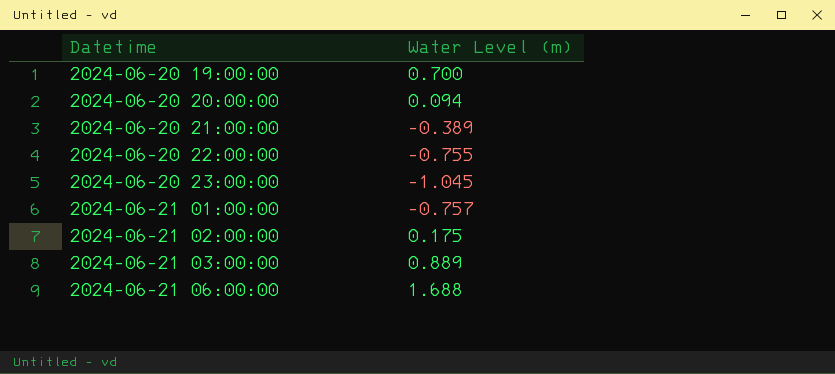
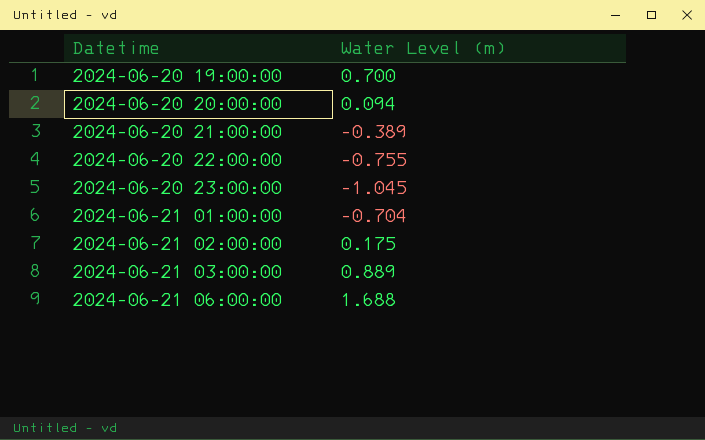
2024-06-21 01:00:00 | Water Level (m): -0.757 -> -0.704

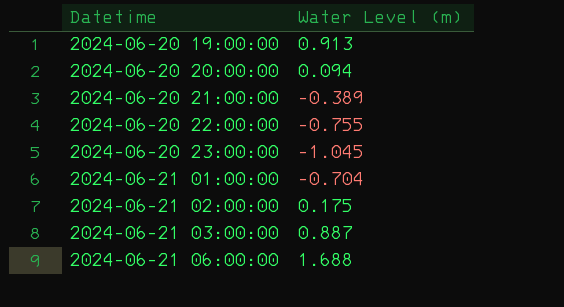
2024-06-20 19:00:00 | Water Level (m): 0.700 -> 0.913
2024-06-21 03:00:00 | Water Level (m): 0.889 -> 0.887

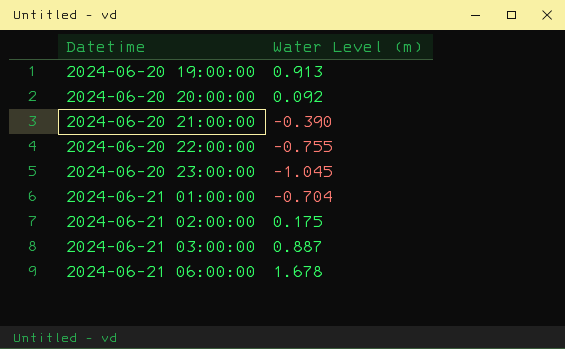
2024-06-20 20:00:00 | Water Level (m): 0.094 -> 0.092
2024-06-20 21:00:00 | Water Level (m): -0.389 -> -0.390
2024-06-21 06:00:00 | Water Level (m): 1.688 -> 1.678

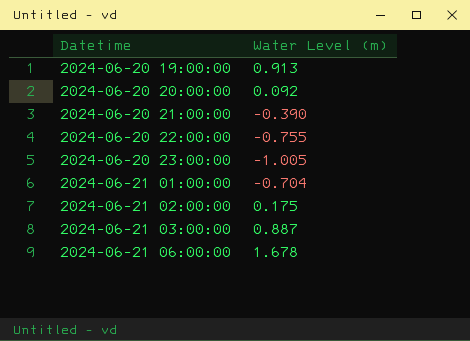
2024-06-20 23:00:00 | Water Level (m): -1.045 -> -1.005

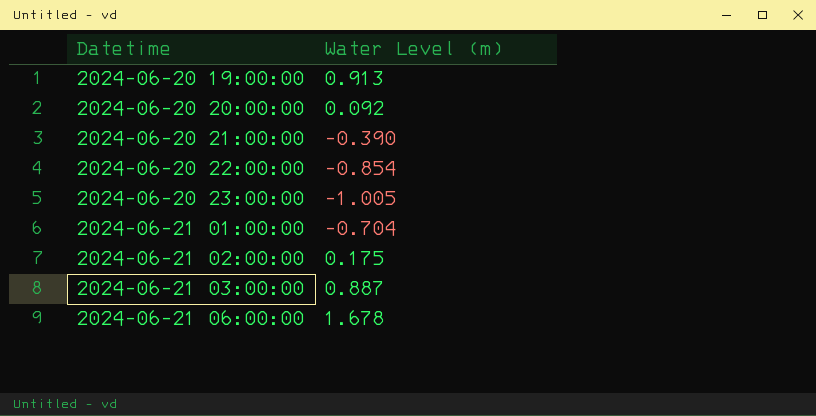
2024-06-20 22:00:00 | Water Level (m): -0.755 -> -0.854

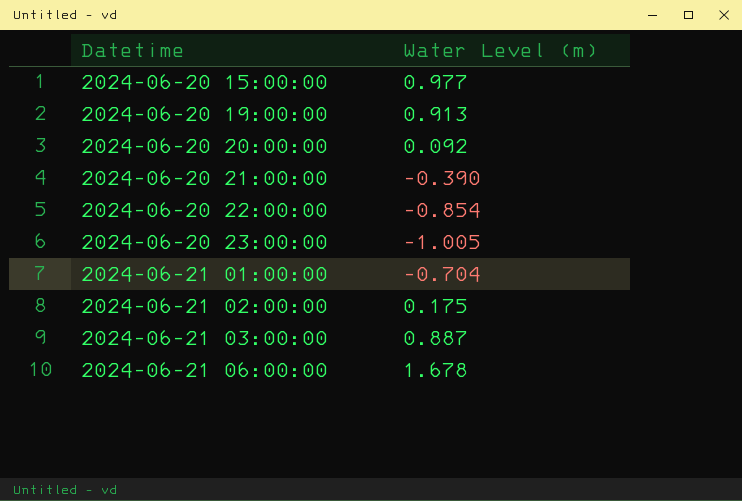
row 2024-06-20 15:00:00: none -> 0.977

